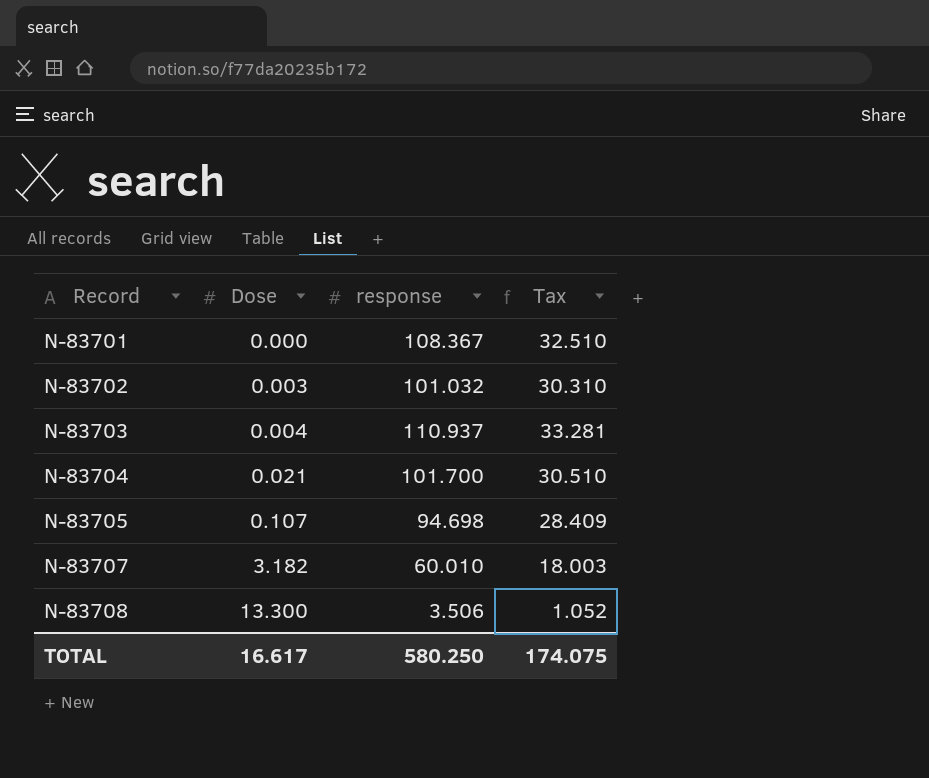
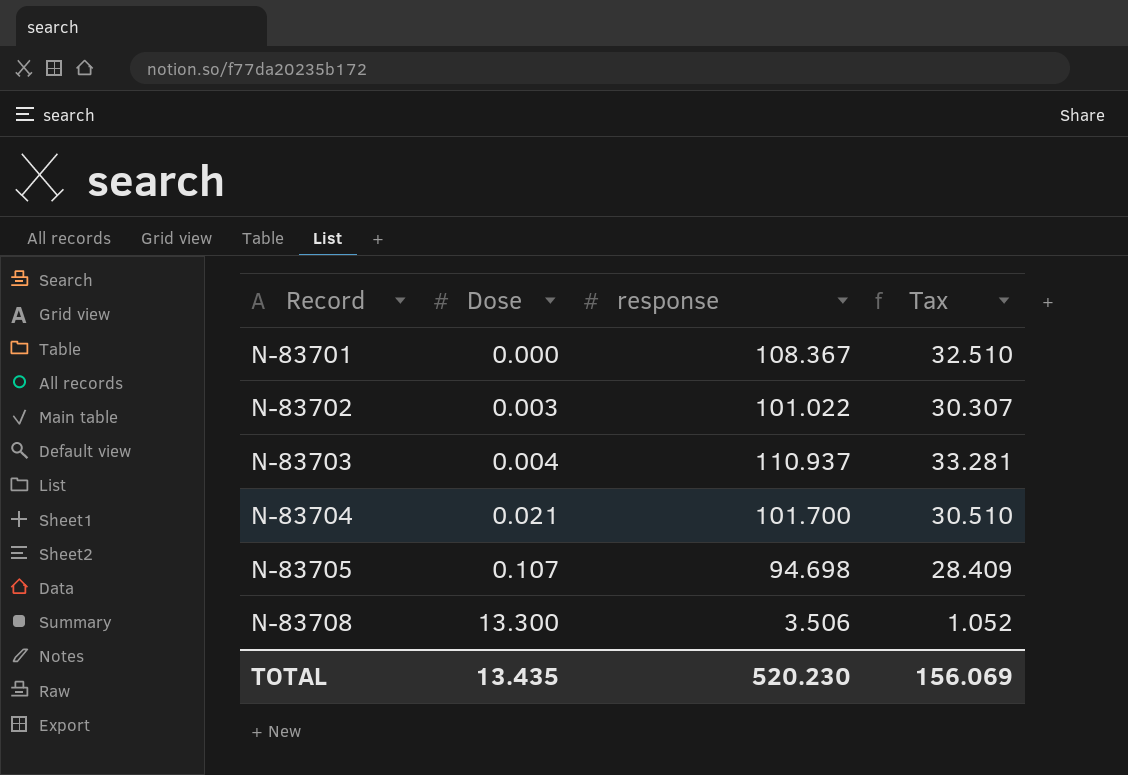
row N-83707: 3.182 | 60.010 | 18.003 -> none
N-83702 | response: 101.032 -> 101.022
N-83702 | Tax: 30.310 -> 30.307
TOTAL | Dose: 16.617 -> 13.435
TOTAL | response: 580.250 -> 520.230
TOTAL | Tax: 174.075 -> 156.069

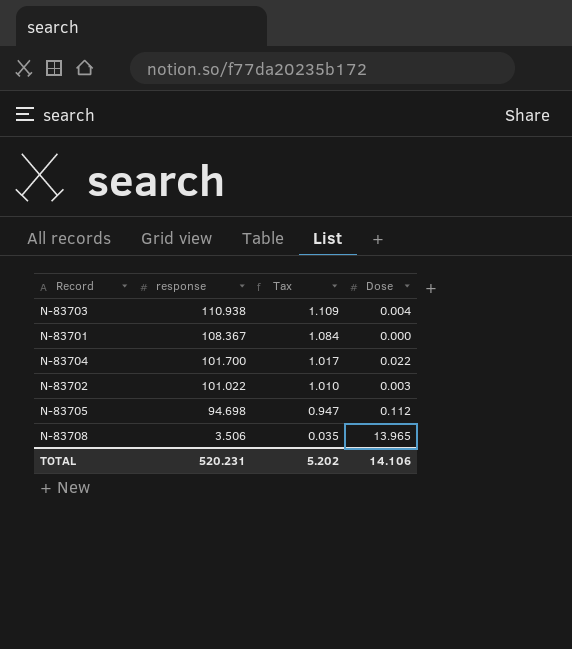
row order: Record ascending -> response descending
column Tax | formula: [response] * 0.3 -> [response] * 0.01
column Dose | position: 2 -> 4
N-83703 | response: 110.937 -> 110.938
N-83704 | Dose: 0.021 -> 0.022
N-83705 | Dose: 0.107 -> 0.112
N-83708 | Dose: 13.300 -> 13.965
TOTAL | response: 520.230 -> 520.231
TOTAL | Tax: 156.069 -> 5.202
TOTAL | Dose: 13.435 -> 14.106

